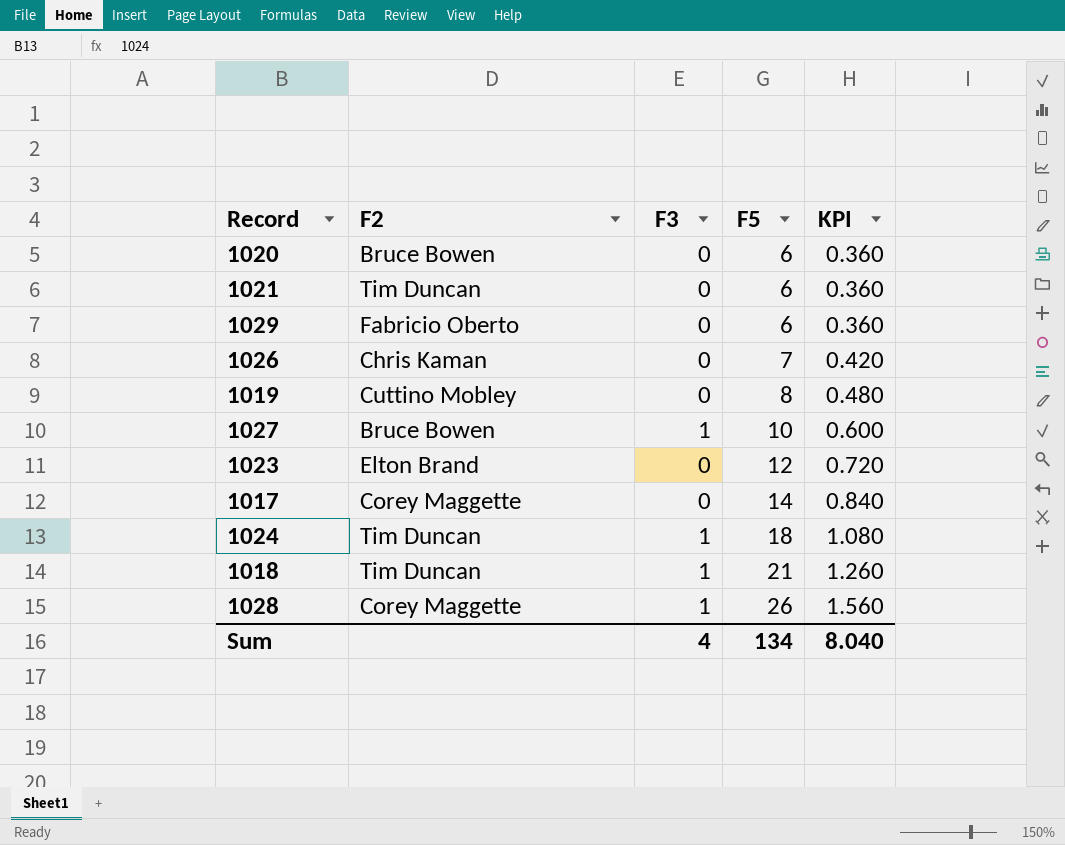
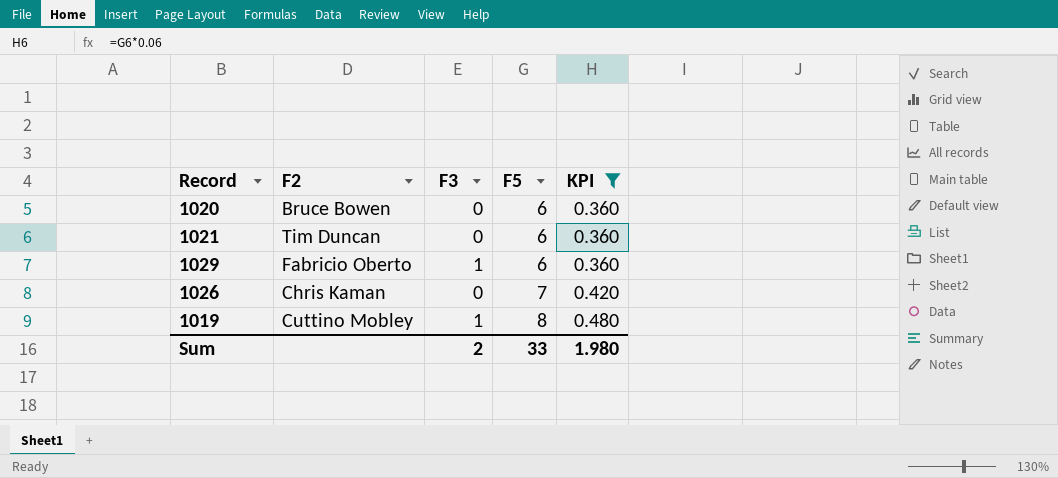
filter: none -> KPI <= 0.480
1029 | F3: 0 -> 1
1019 | F3: 0 -> 1
Sum | F3: 4 -> 2
Sum | F5: 134 -> 33
Sum | KPI: 8.040 -> 1.980

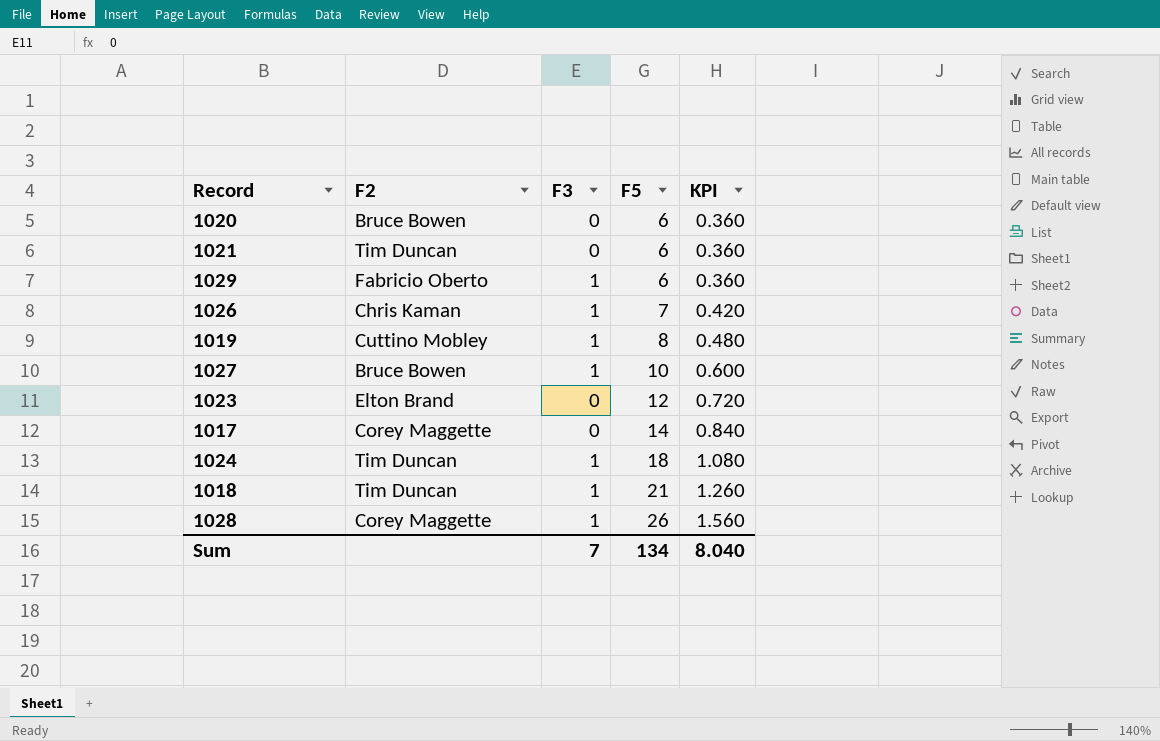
filter: KPI <= 0.480 -> none
1026 | F3: 0 -> 1
Sum | F3: 2 -> 7
Sum | F5: 33 -> 134
Sum | KPI: 1.980 -> 8.040

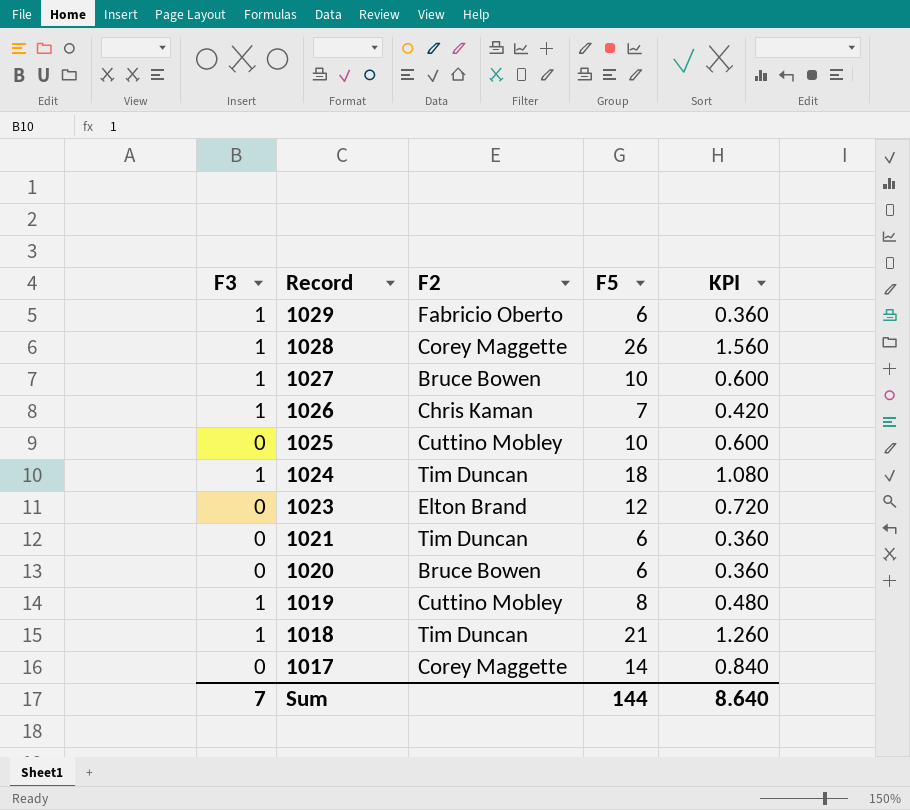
row order: F5 ascending -> Record descending
column F3 | position: 3 -> 1
row 1025: none -> 0 | Cuttino Mobley | 10 | 0.600
Sum | F5: 134 -> 144
Sum | KPI: 8.040 -> 8.640

